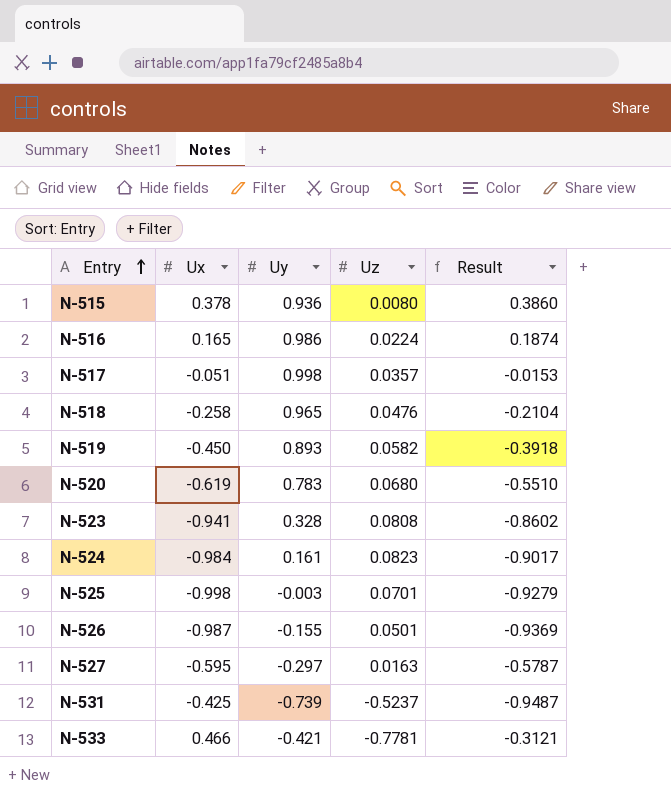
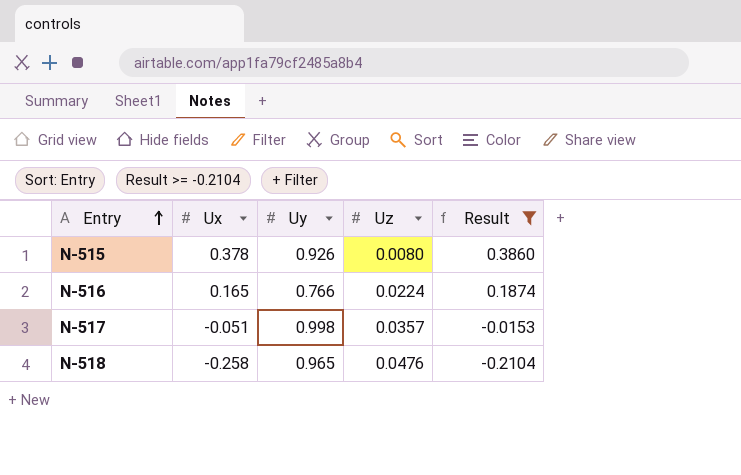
filter: none -> Result >= -0.2104
N-515 | Uy: 0.936 -> 0.926
N-516 | Uy: 0.986 -> 0.766

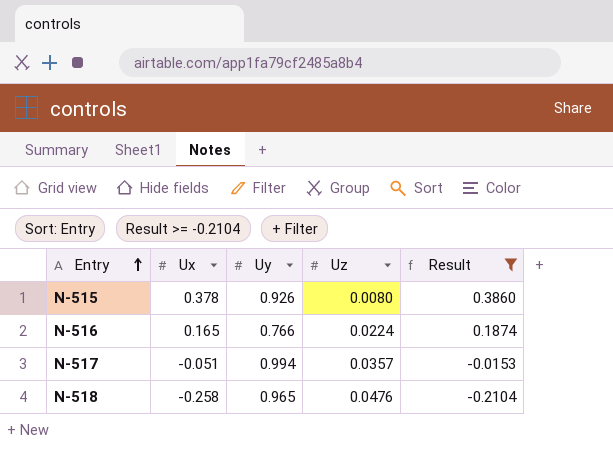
N-517 | Uy: 0.998 -> 0.994

